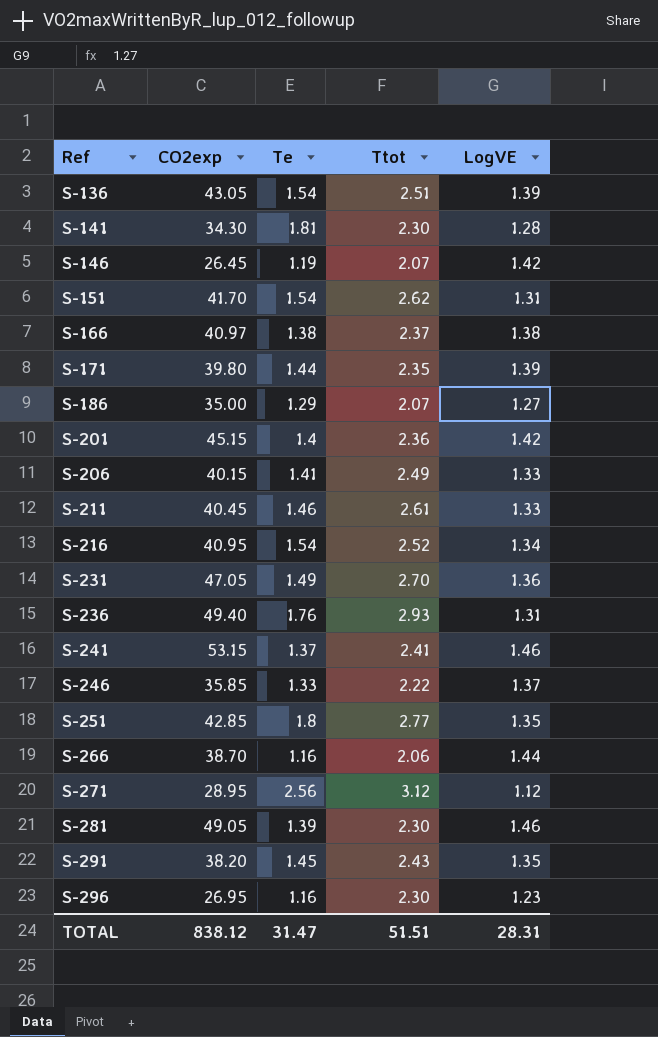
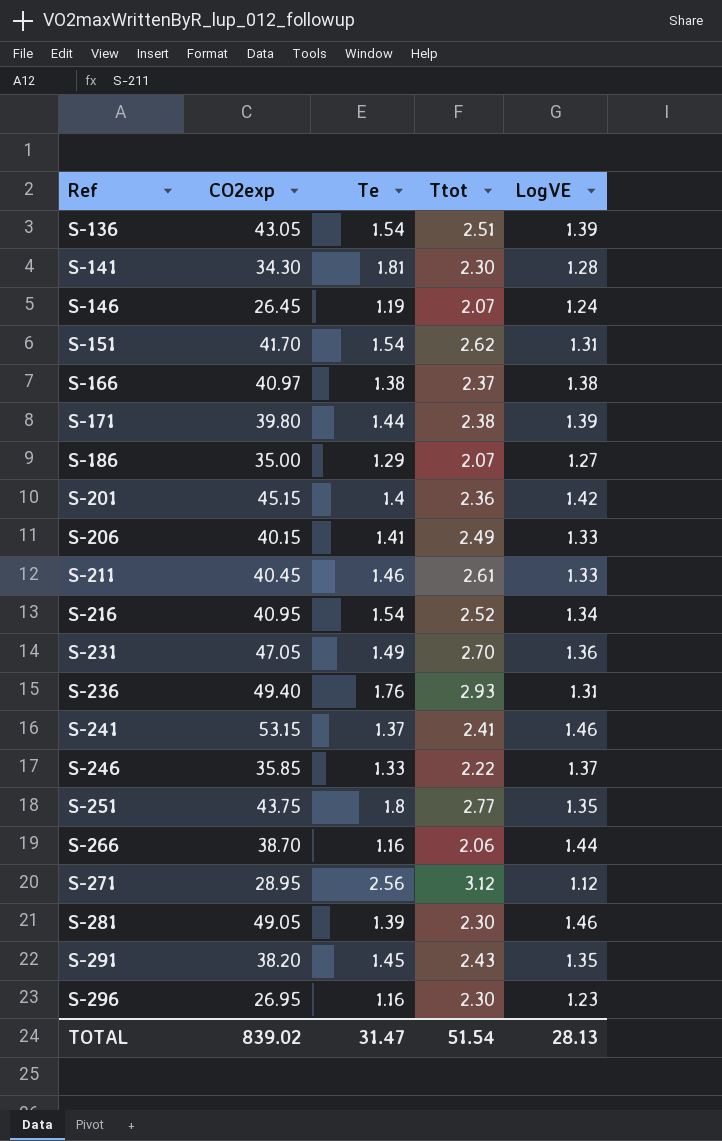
S-146 | LogVE: 1.42 -> 1.24
S-171 | Ttot: 2.35 -> 2.38
S-251 | CO2exp: 42.85 -> 43.75
TOTAL | CO2exp: 838.12 -> 839.02
TOTAL | Ttot: 51.51 -> 51.54
TOTAL | LogVE: 28.31 -> 28.13

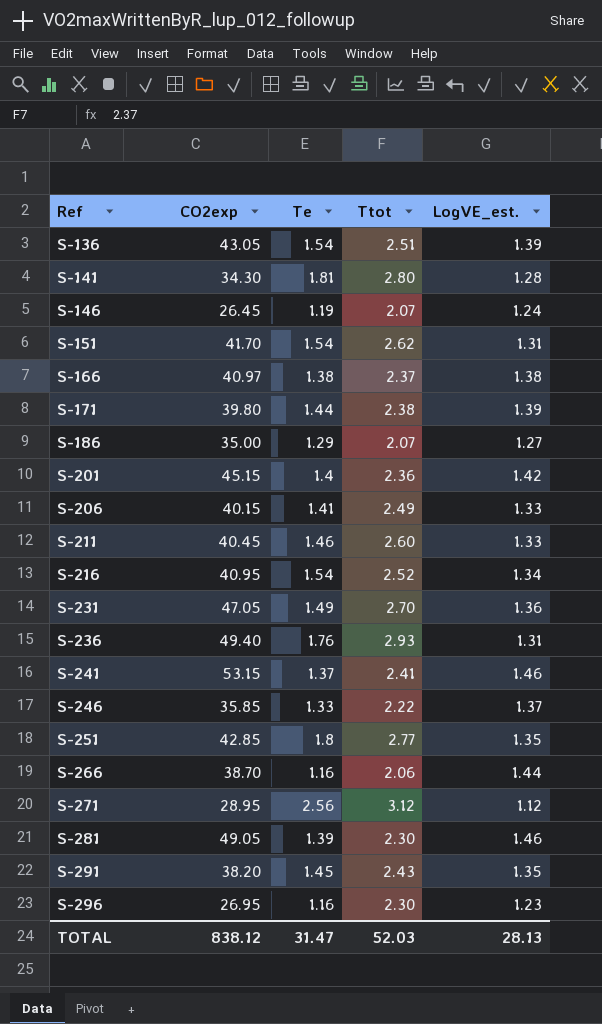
column name: LogVE -> LogVE_est.
S-141 | Ttot: 2.30 -> 2.80
S-211 | Ttot: 2.61 -> 2.60
S-251 | CO2exp: 43.75 -> 42.85
TOTAL | CO2exp: 839.02 -> 838.12
TOTAL | Ttot: 51.54 -> 52.03

